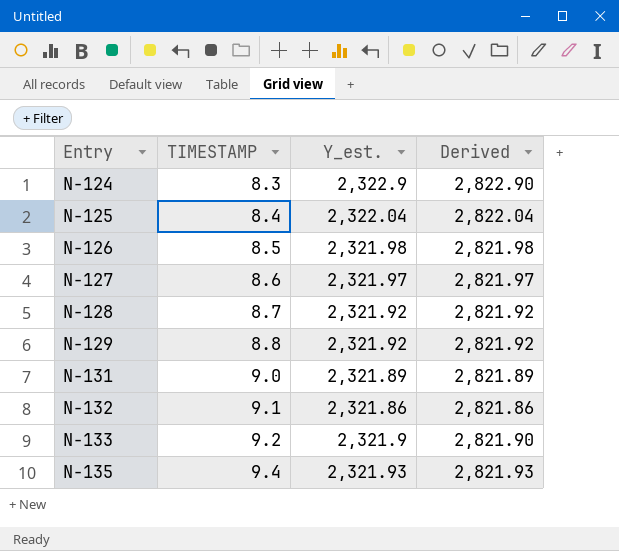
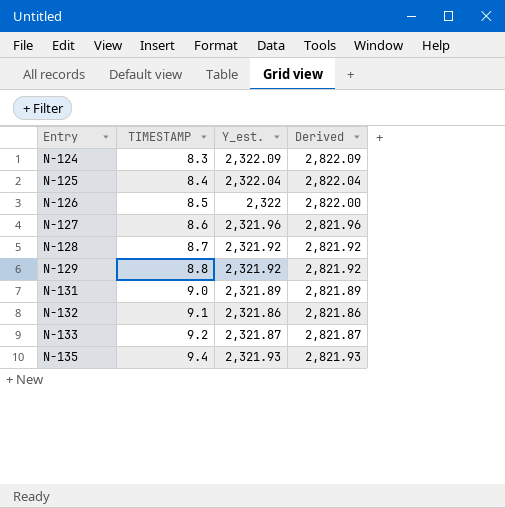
N-124 | Y_est.: 2,322.9 -> 2,322.09
N-124 | Derived: 2,822.90 -> 2,822.09
N-126 | Y_est.: 2,321.98 -> 2,322
N-126 | Derived: 2,821.98 -> 2,822.00
N-127 | Y_est.: 2,321.97 -> 2,321.96
N-127 | Derived: 2,821.97 -> 2,821.96
N-133 | Y_est.: 2,321.9 -> 2,321.87
N-133 | Derived: 2,821.90 -> 2,821.87

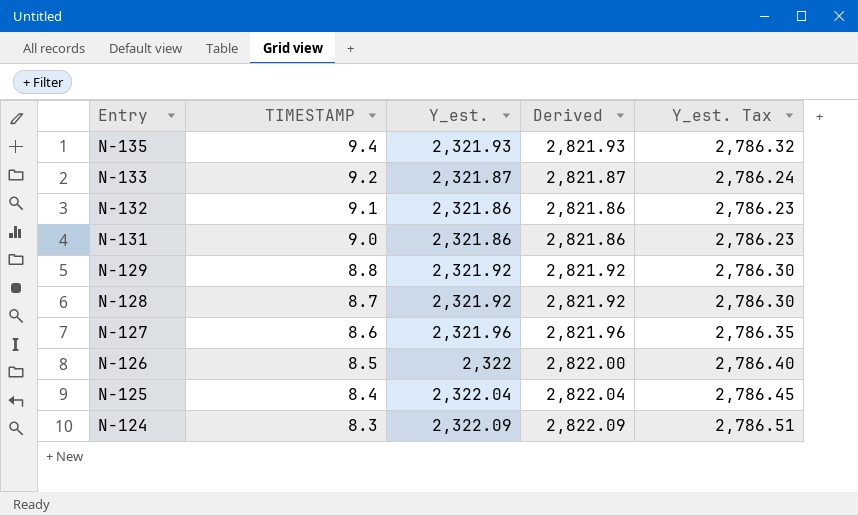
row order: Entry ascending -> Entry descending
column Y_est. Tax | formula: none -> [Y_est.] * 1.2
N-131 | Y_est.: 2,321.89 -> 2,321.86
N-131 | Derived: 2,821.89 -> 2,821.86

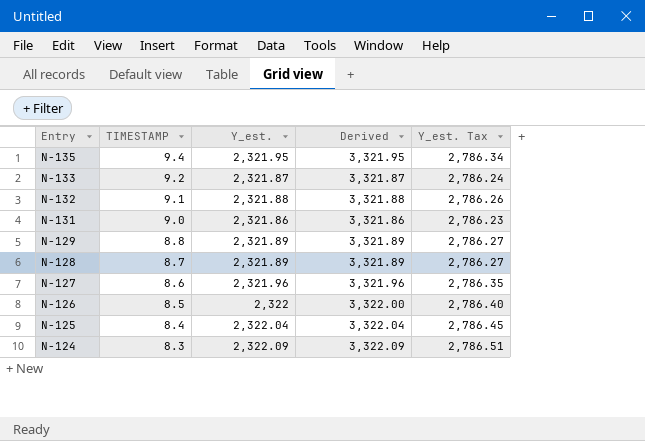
column Derived | formula: [Y_est.] + 500 -> [Y_est.] + 1000
N-135 | Y_est.: 2,321.93 -> 2,321.95
N-135 | Y_est. Tax: 2,786.32 -> 2,786.34
N-132 | Y_est.: 2,321.86 -> 2,321.88
N-132 | Y_est. Tax: 2,786.23 -> 2,786.26
N-129 | Y_est.: 2,321.92 -> 2,321.89
N-129 | Y_est. Tax: 2,786.30 -> 2,786.27
N-128 | Y_est.: 2,321.92 -> 2,321.89
N-128 | Y_est. Tax: 2,786.30 -> 2,786.27

